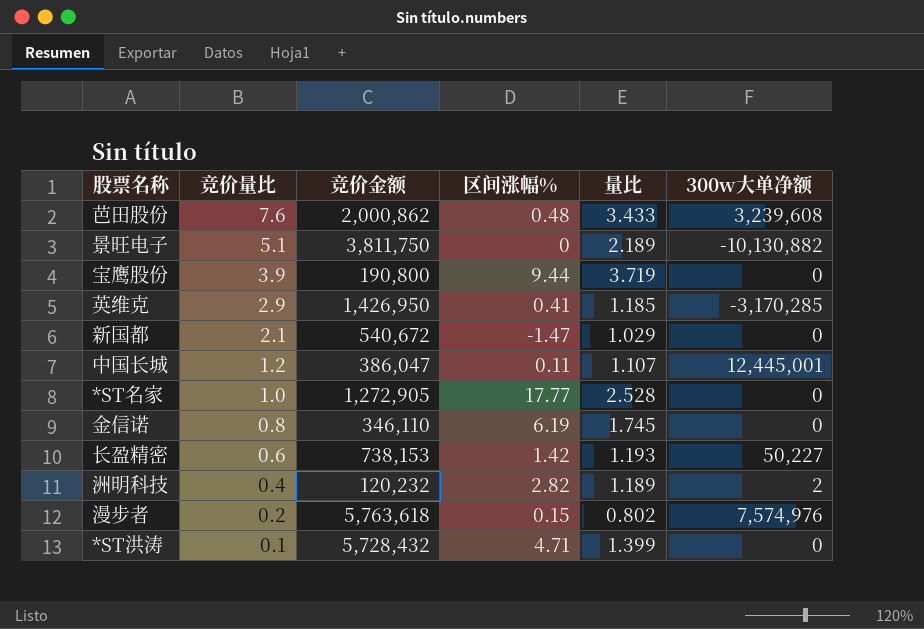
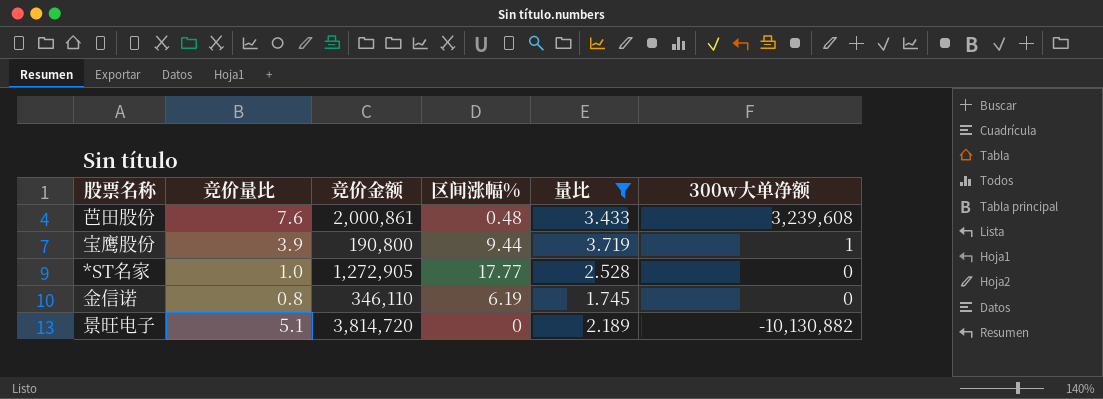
filter: none -> 量比 >= 1.745
row order: 竞价量比 descending -> 300w大单净额 descending
芭田股份 | 竞价金额: 2,000,862 -> 2,000,861
宝鹰股份 | 300w大单净额: 0 -> 1
景旺电子 | 竞价金额: 3,811,750 -> 3,814,720

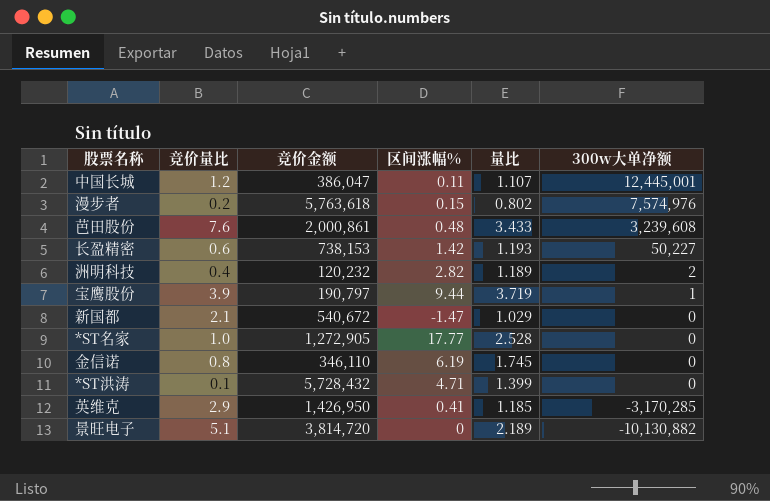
filter: 量比 >= 1.745 -> none
宝鹰股份 | 竞价金额: 190,800 -> 190,797

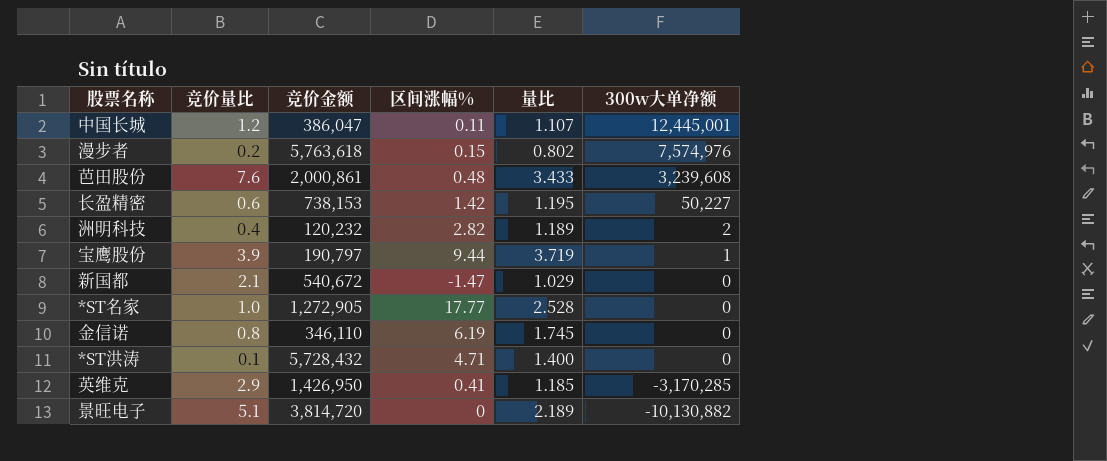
长盈精密 | 量比: 1.193 -> 1.195
*ST洪涛 | 量比: 1.399 -> 1.400

